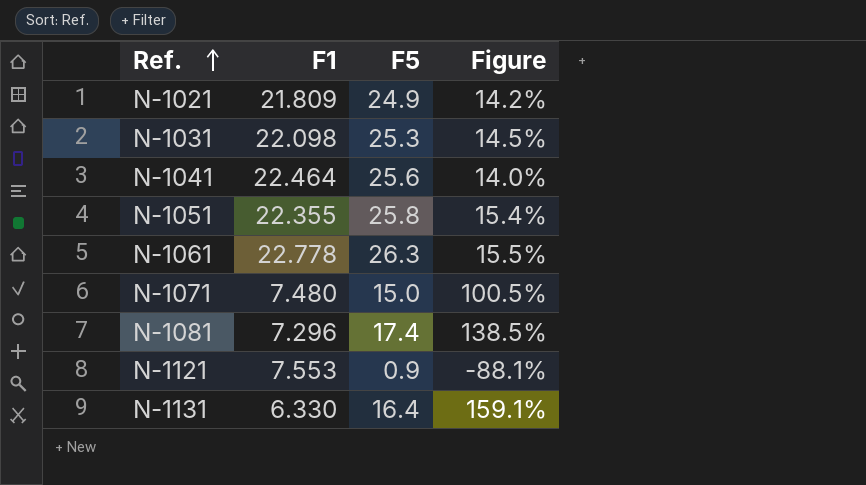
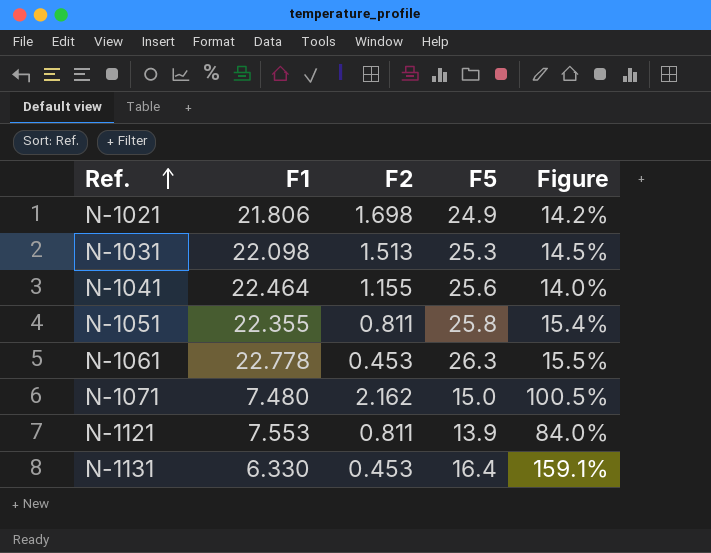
column F2 | position: none -> 3
row N-1081: 7.296 | 17.4 | 138.5% -> none
N-1021 | F1: 21.809 -> 21.806
N-1121 | F5: 0.9 -> 13.9
N-1121 | Figure: -88.1% -> 84.0%

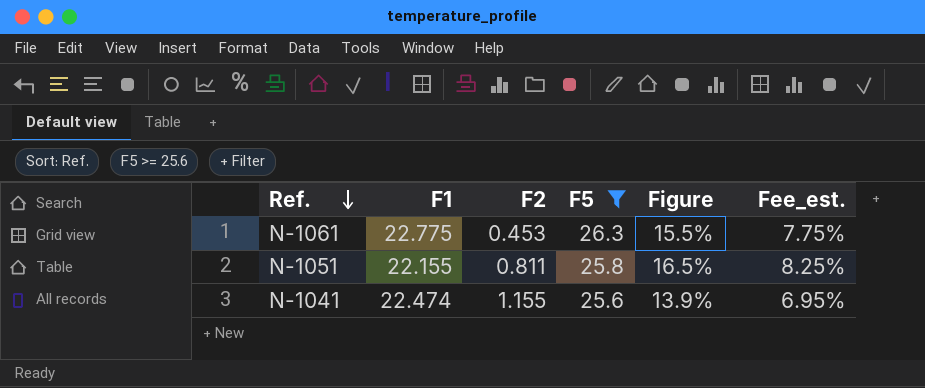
filter: none -> F5 >= 25.6
row order: Ref. ascending -> Ref. descending
column Fee_est. | formula: none -> [Figure] * 0.5
N-1061 | F1: 22.778 -> 22.775
N-1051 | F1: 22.355 -> 22.155
N-1051 | Figure: 15.4% -> 16.5%
N-1041 | F1: 22.464 -> 22.474
N-1041 | Figure: 14.0% -> 13.9%

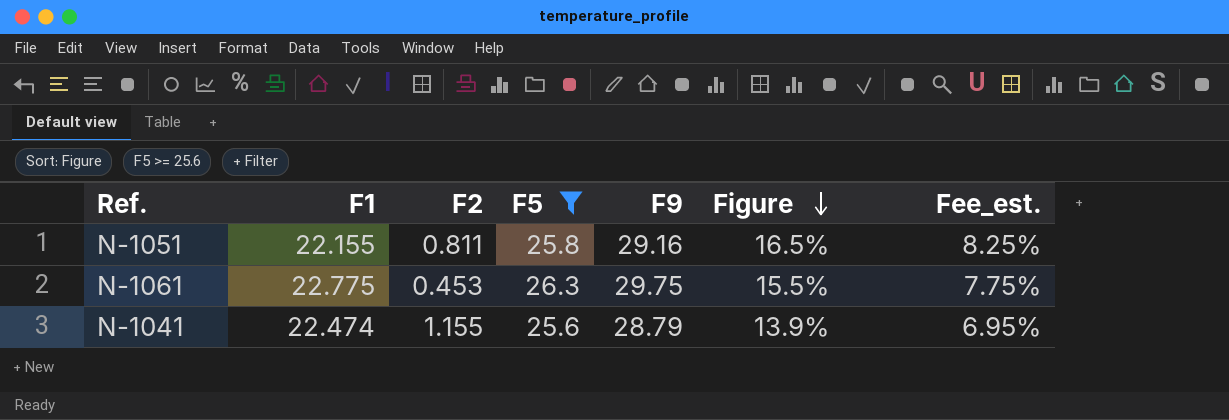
row order: Ref. descending -> Figure descending
column F9 | position: none -> 5

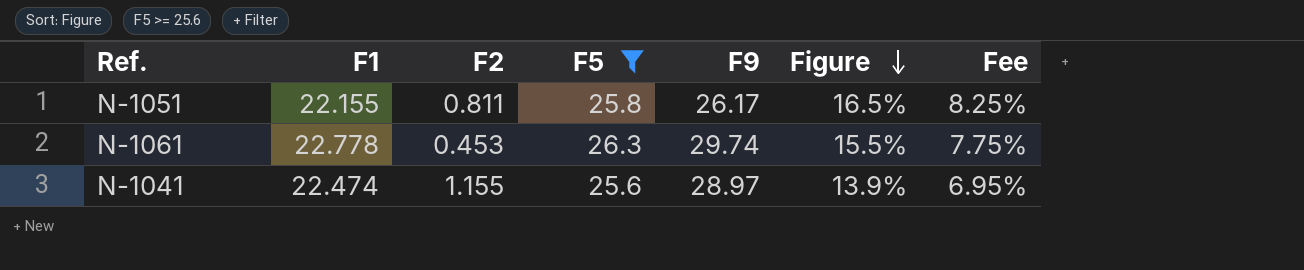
column name: Fee_est. -> Fee
N-1051 | F9: 29.16 -> 26.17
N-1061 | F1: 22.775 -> 22.778
N-1061 | F9: 29.75 -> 29.74
N-1041 | F9: 28.79 -> 28.97

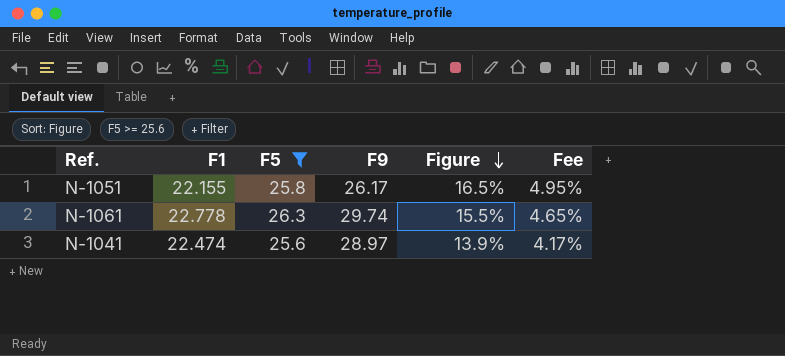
column F2 | position: 3 -> none
column Fee | formula: [Figure] * 0.5 -> [Figure] * 0.3

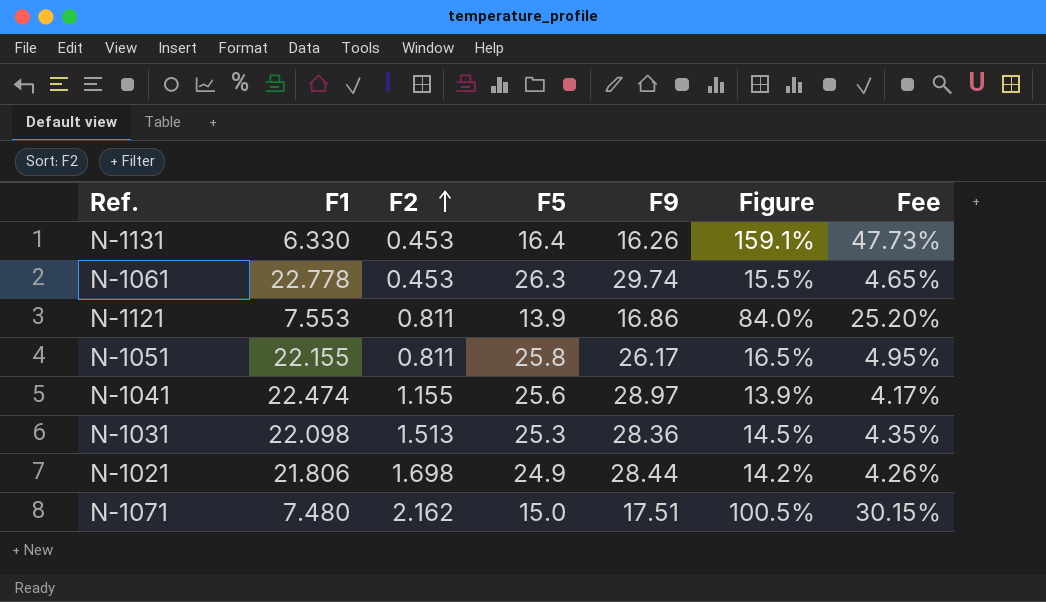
filter: F5 >= 25.6 -> none
row order: Figure descending -> F2 ascending
column F2 | position: none -> 3

